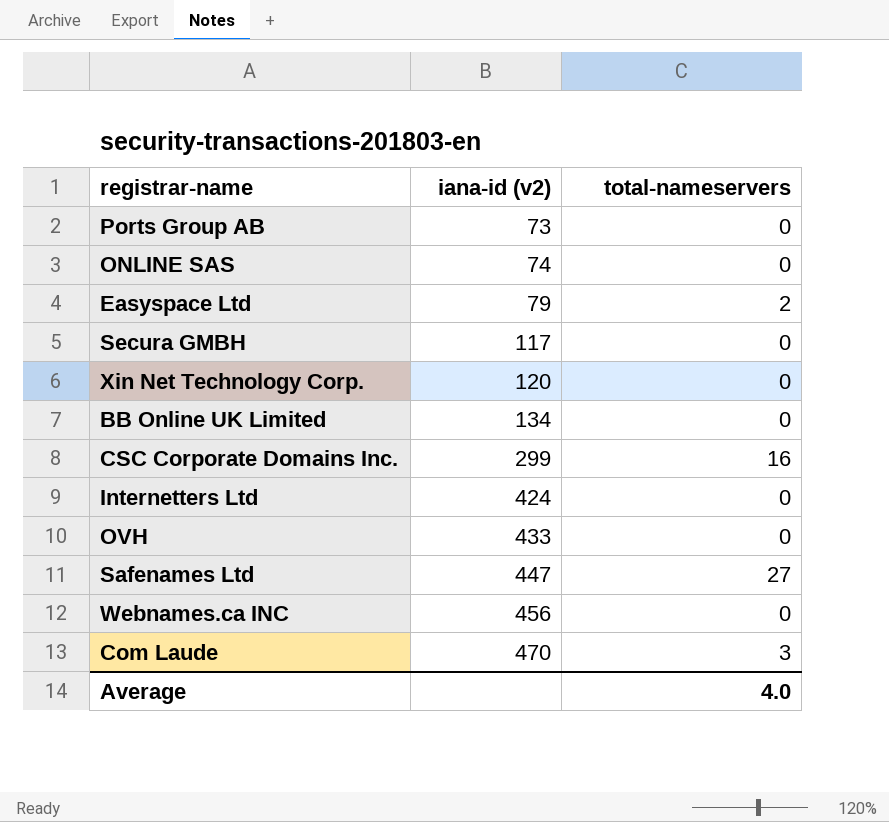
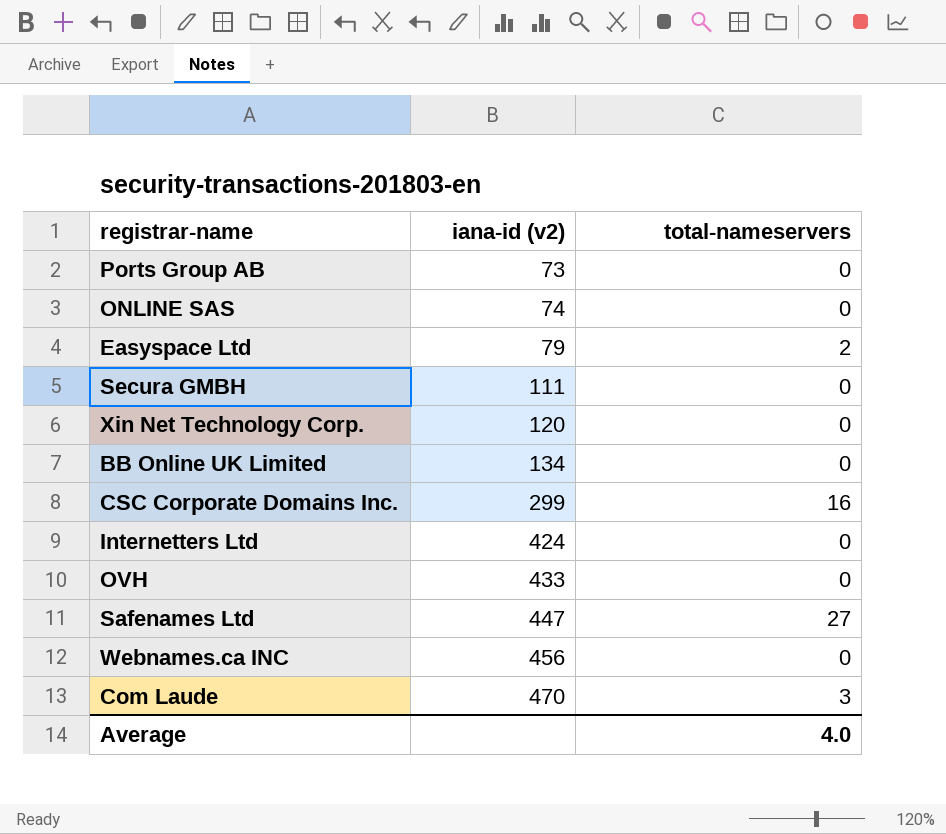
Secura GMBH | iana-id (v2): 117 -> 111

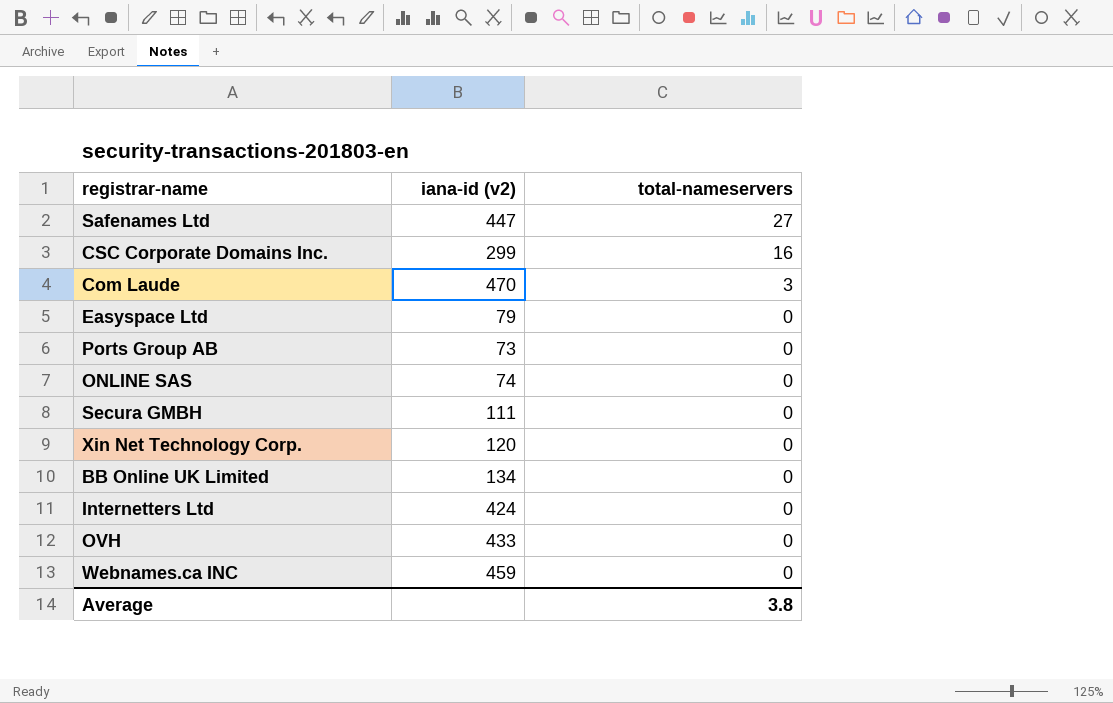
row order: iana-id (v2) ascending -> total-nameservers descending
Easyspace Ltd | total-nameservers: 2 -> 0
Webnames.ca INC | iana-id (v2): 456 -> 459
Average | total-nameservers: 4.0 -> 3.8

